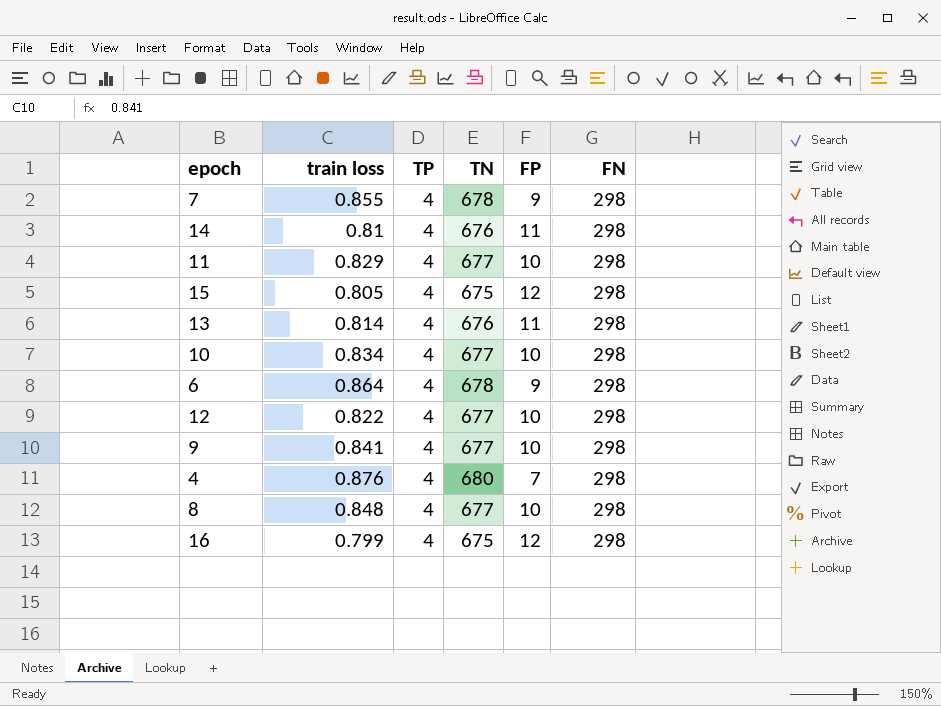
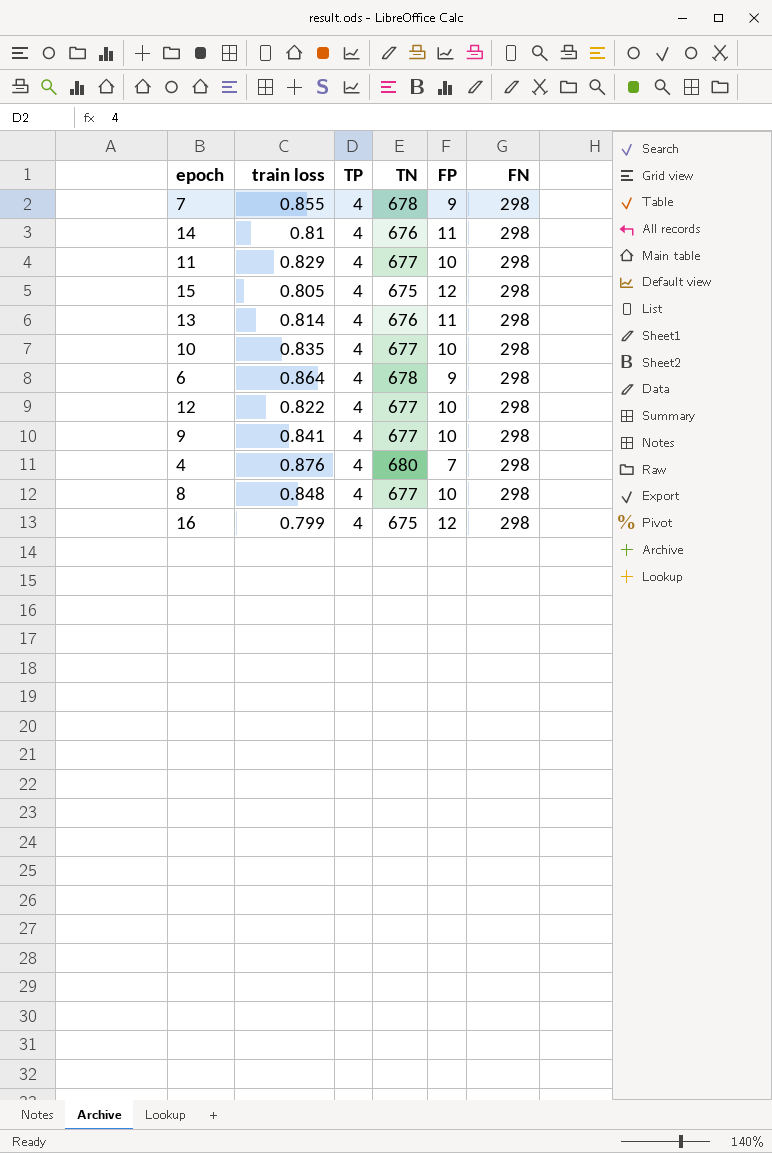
10 | train loss: 0.834 -> 0.835

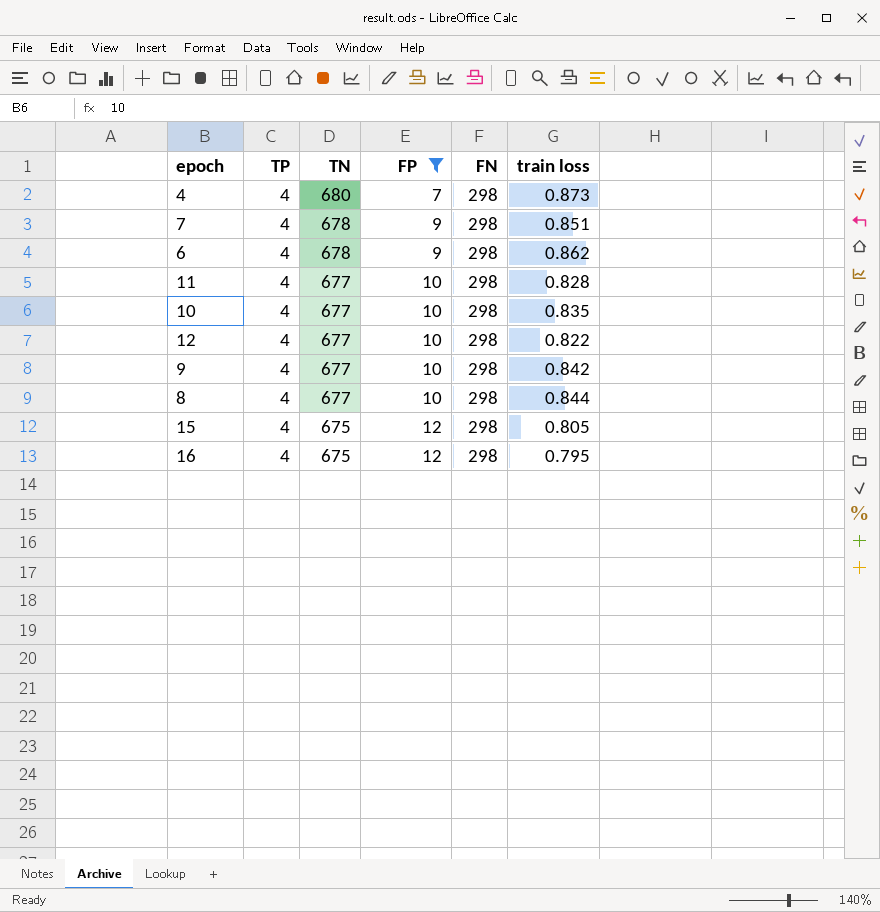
filter: none -> FP != 11
row order: none -> TN descending
column train loss | position: 2 -> 6
4 | train loss: 0.876 -> 0.873
7 | train loss: 0.855 -> 0.851
6 | train loss: 0.864 -> 0.862
11 | train loss: 0.829 -> 0.828
9 | train loss: 0.841 -> 0.842
8 | train loss: 0.848 -> 0.844
16 | train loss: 0.799 -> 0.795

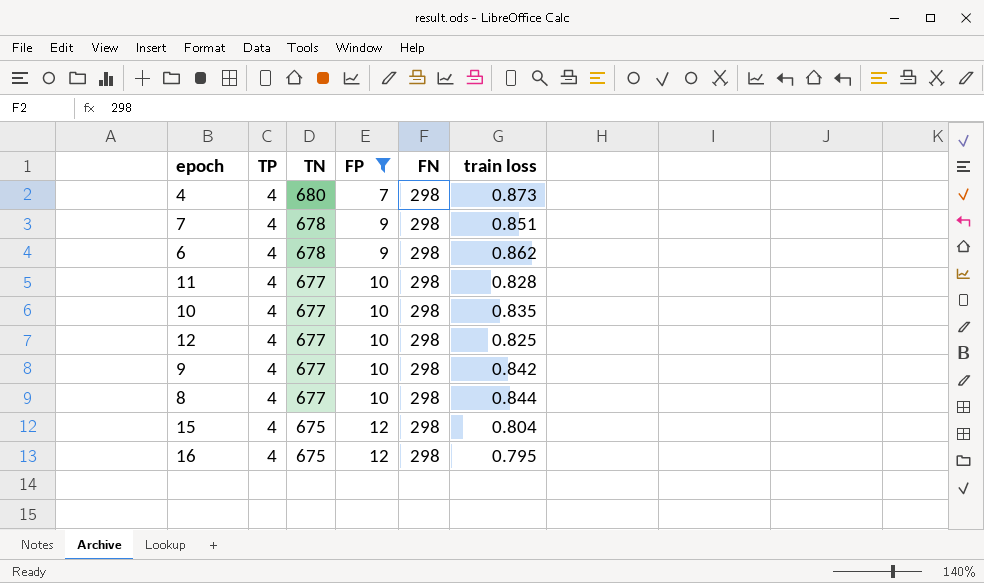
12 | train loss: 0.822 -> 0.825
15 | train loss: 0.805 -> 0.804

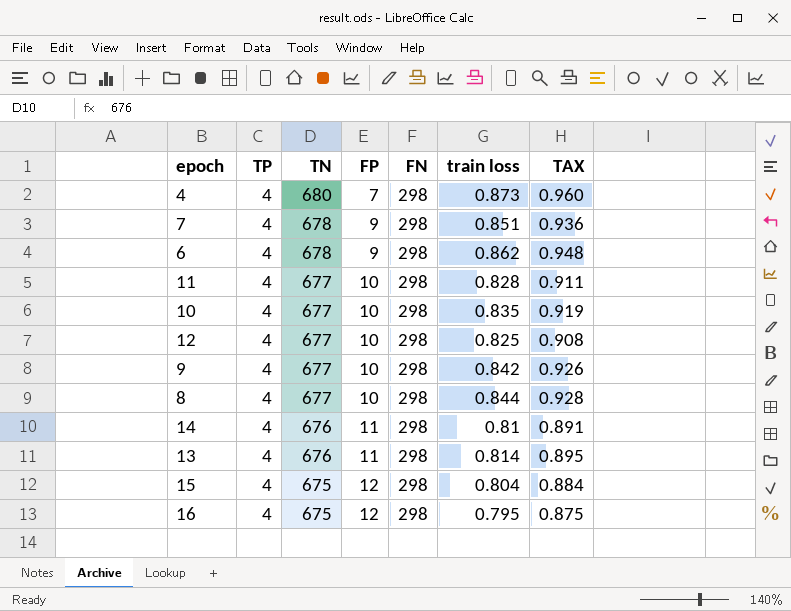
filter: FP != 11 -> none
column TAX | formula: none -> [train loss] * 1.1

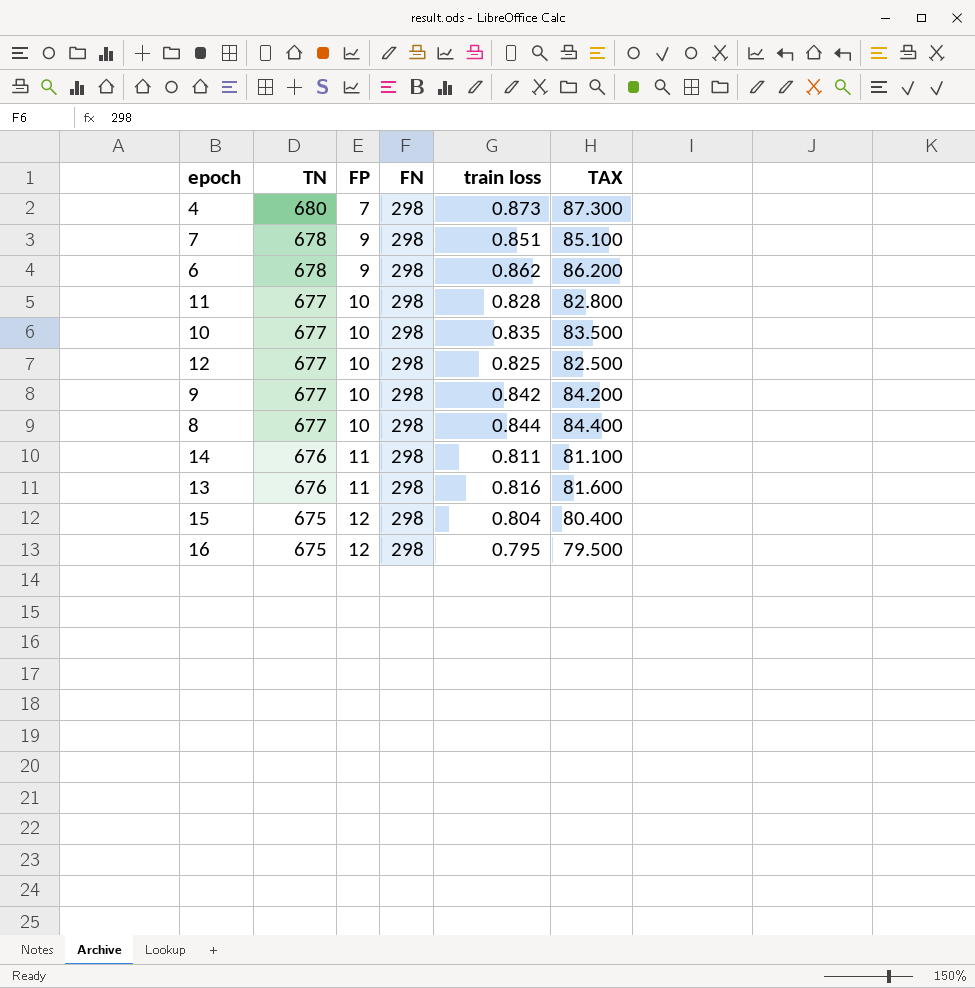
column TP | position: 2 -> none
column TAX | formula: [train loss] * 1.1 -> [train loss] * 100
14 | train loss: 0.81 -> 0.811
13 | train loss: 0.814 -> 0.816

